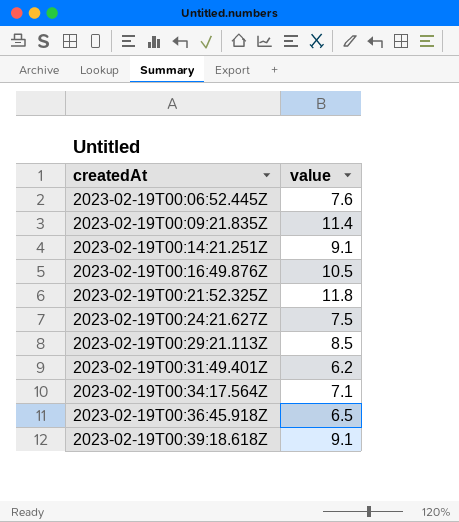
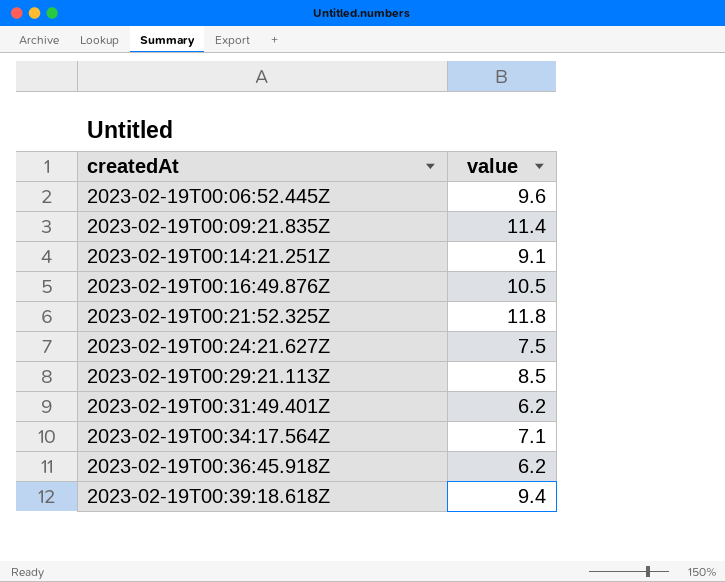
2023-02-19T00:06:52.445Z | value: 7.6 -> 9.6
2023-02-19T00:36:45.918Z | value: 6.5 -> 6.2
2023-02-19T00:39:18.618Z | value: 9.1 -> 9.4

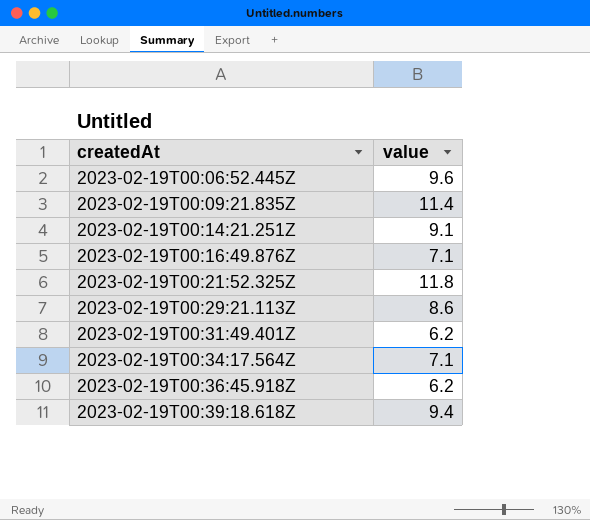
row 2023-02-19T00:24:21.627Z: 7.5 -> none
2023-02-19T00:16:49.876Z | value: 10.5 -> 7.1
2023-02-19T00:29:21.113Z | value: 8.5 -> 8.6

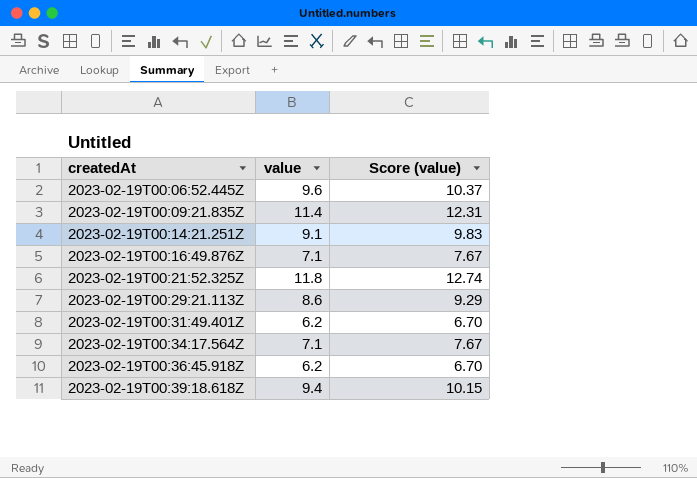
column Score (value) | formula: none -> [value] * 1.08

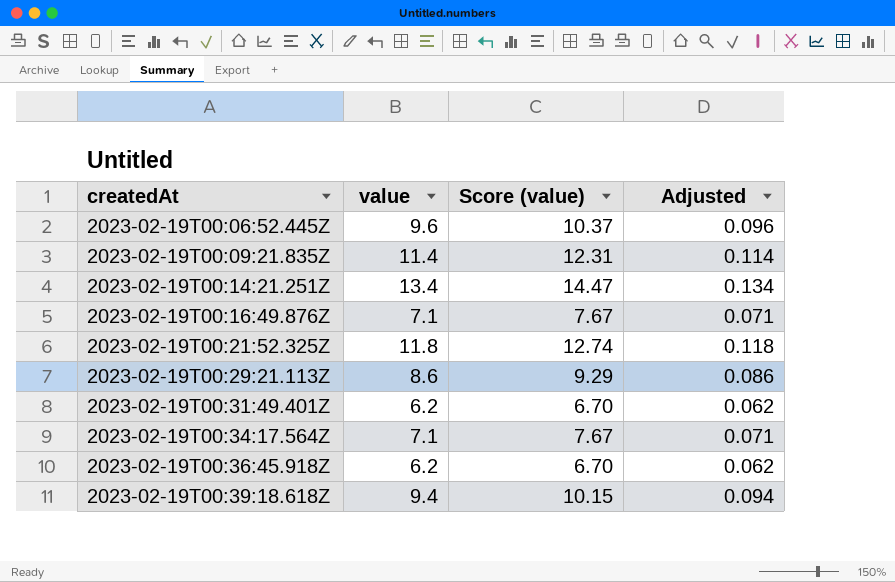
column Adjusted | formula: none -> [value] * 0.01
2023-02-19T00:14:21.251Z | value: 9.1 -> 13.4
2023-02-19T00:14:21.251Z | Score (value): 9.83 -> 14.47

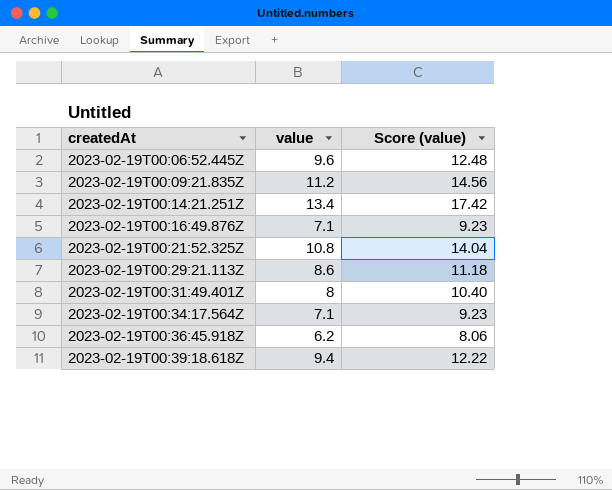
column Adjusted | formula: [value] * 0.01 -> none
column Score (value) | formula: [value] * 1.08 -> [value] * 1.3
2023-02-19T00:09:21.835Z | value: 11.4 -> 11.2
2023-02-19T00:21:52.325Z | value: 11.8 -> 10.8
2023-02-19T00:31:49.401Z | value: 6.2 -> 8

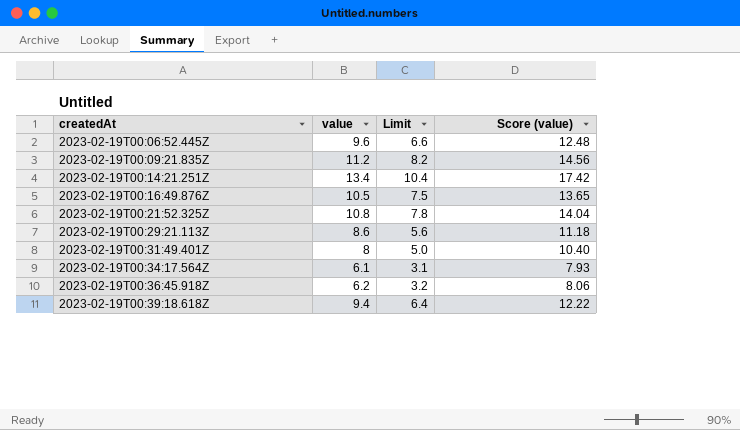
column Limit | formula: none -> [value] - 3
2023-02-19T00:16:49.876Z | value: 7.1 -> 10.5
2023-02-19T00:16:49.876Z | Score (value): 9.23 -> 13.65
2023-02-19T00:34:17.564Z | value: 7.1 -> 6.1
2023-02-19T00:34:17.564Z | Score (value): 9.23 -> 7.93

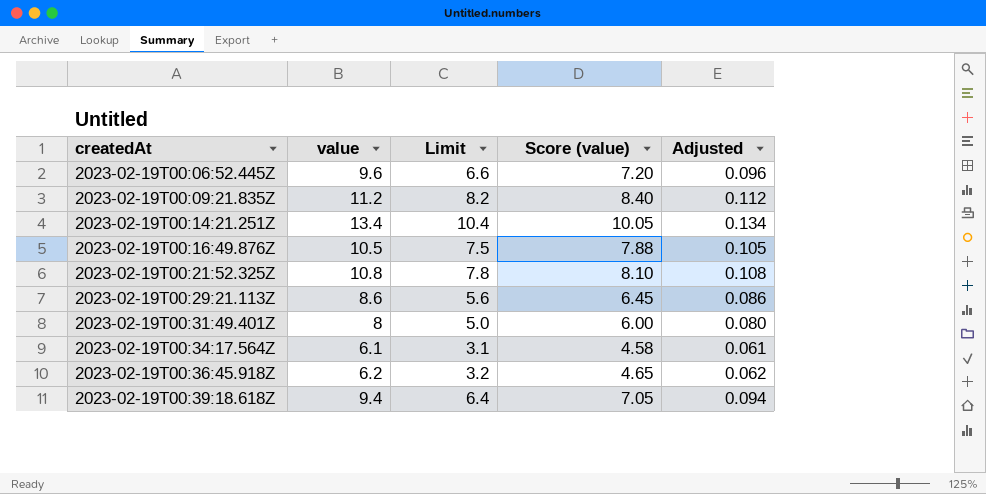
column Score (value) | formula: [value] * 1.3 -> [value] * 0.75
column Adjusted | formula: none -> [value] * 0.01

